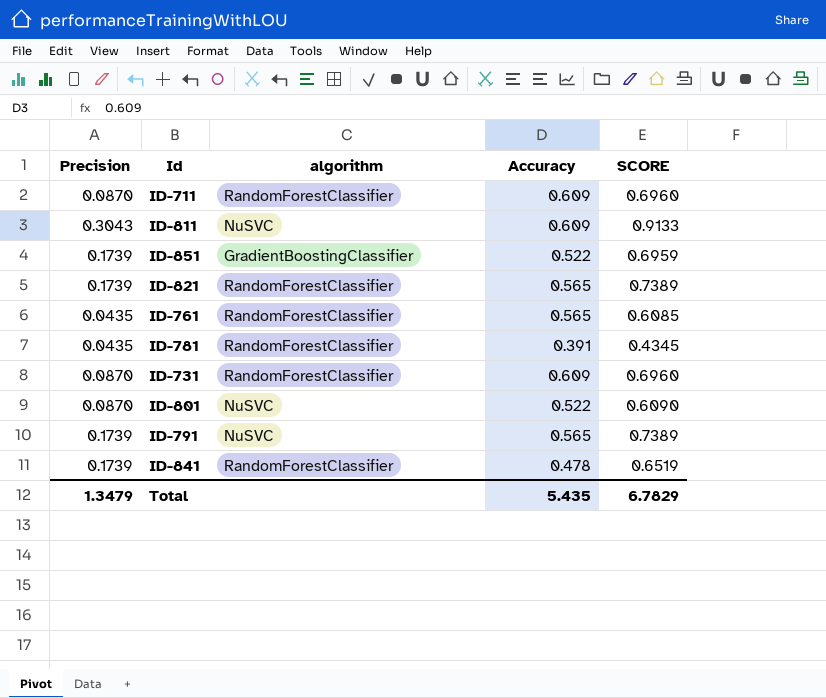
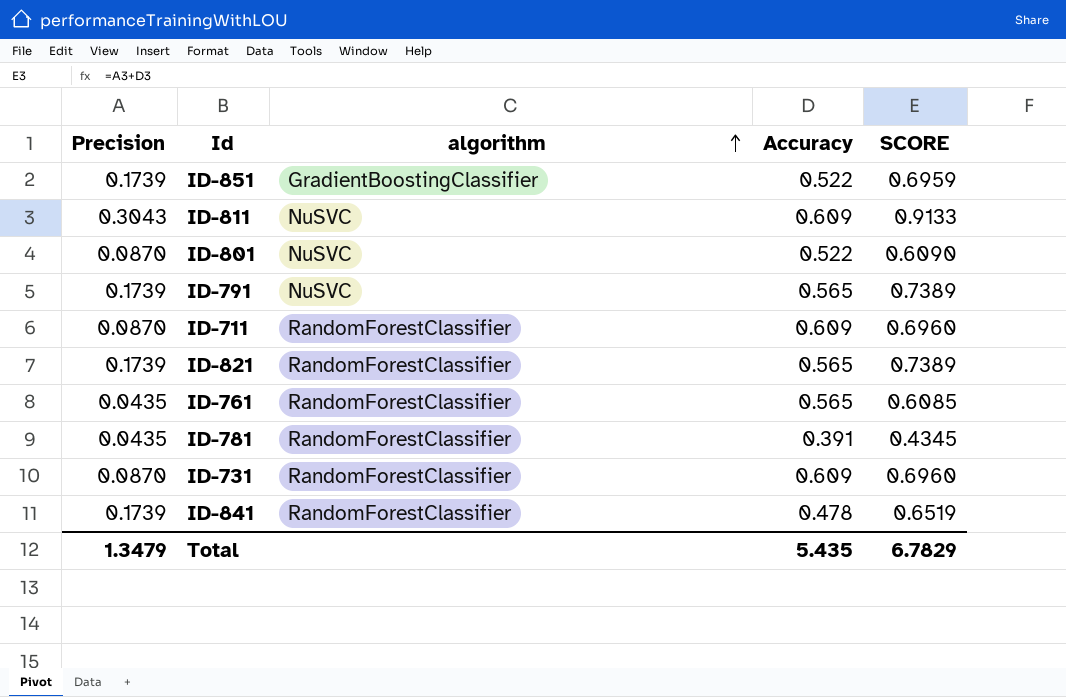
row order: none -> algorithm ascending

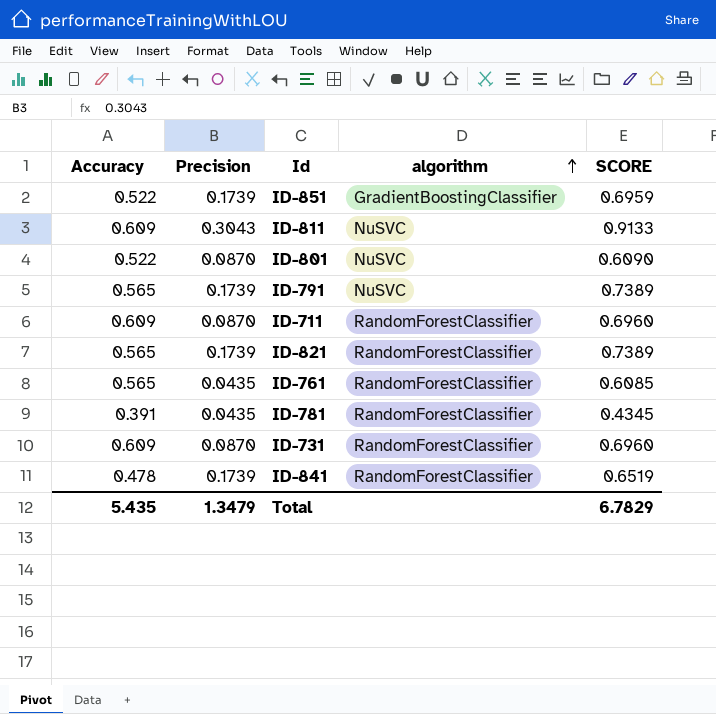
column Accuracy | position: 4 -> 1

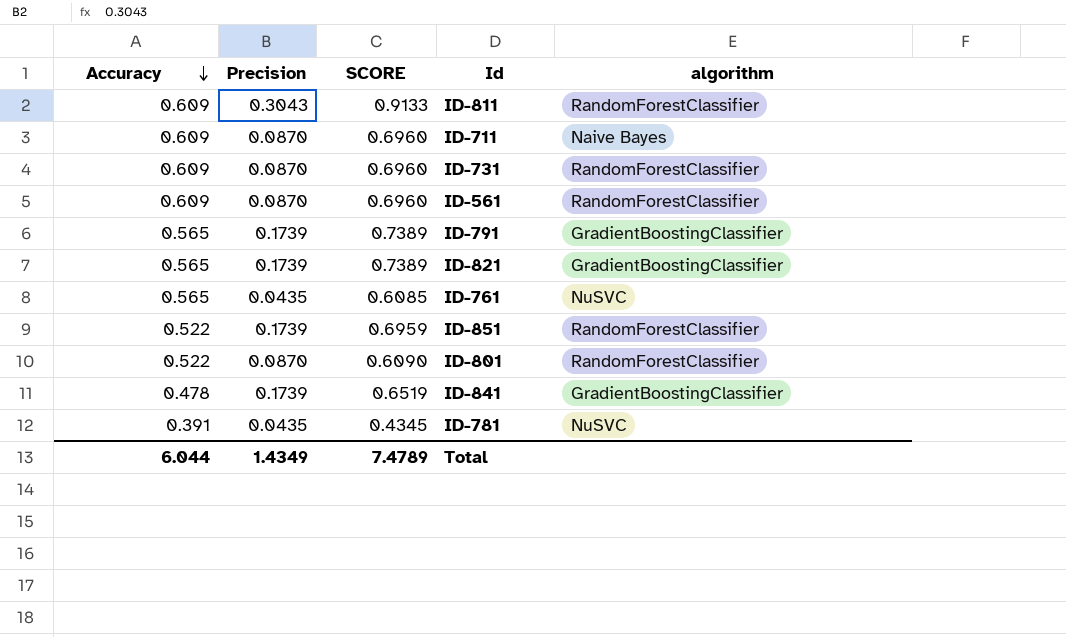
row order: algorithm ascending -> Accuracy descending
column SCORE | position: 5 -> 3
ID-811 | algorithm: NuSVC -> RandomForestClassifier
ID-711 | algorithm: RandomForestClassifier -> Naive Bayes
row ID-561: none -> 0.609 | 0.0870 | 0.6960 | RandomForestClassifier
ID-791 | algorithm: NuSVC -> GradientBoostingClassifier
ID-821 | algorithm: RandomForestClassifier -> GradientBoostingClassifier
ID-761 | algorithm: RandomForestClassifier -> NuSVC
ID-851 | algorithm: GradientBoostingClassifier -> RandomForestClassifier
ID-801 | algorithm: NuSVC -> RandomForestClassifier
ID-841 | algorithm: RandomForestClassifier -> GradientBoostingClassifier
ID-781 | algorithm: RandomForestClassifier -> NuSVC
Total | Accuracy: 5.435 -> 6.044
Total | Precision: 1.3479 -> 1.4349
Total | SCORE: 6.7829 -> 7.4789

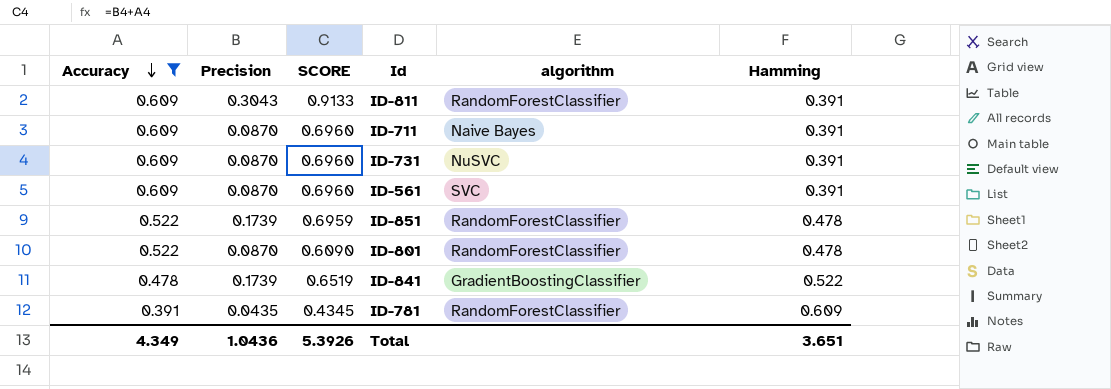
filter: none -> Accuracy != 0.565
column Hamming | position: none -> 6
ID-731 | algorithm: RandomForestClassifier -> NuSVC
ID-561 | algorithm: RandomForestClassifier -> SVC
ID-781 | algorithm: NuSVC -> RandomForestClassifier
Total | Accuracy: 6.044 -> 4.349
Total | Precision: 1.4349 -> 1.0436
Total | SCORE: 7.4789 -> 5.3926

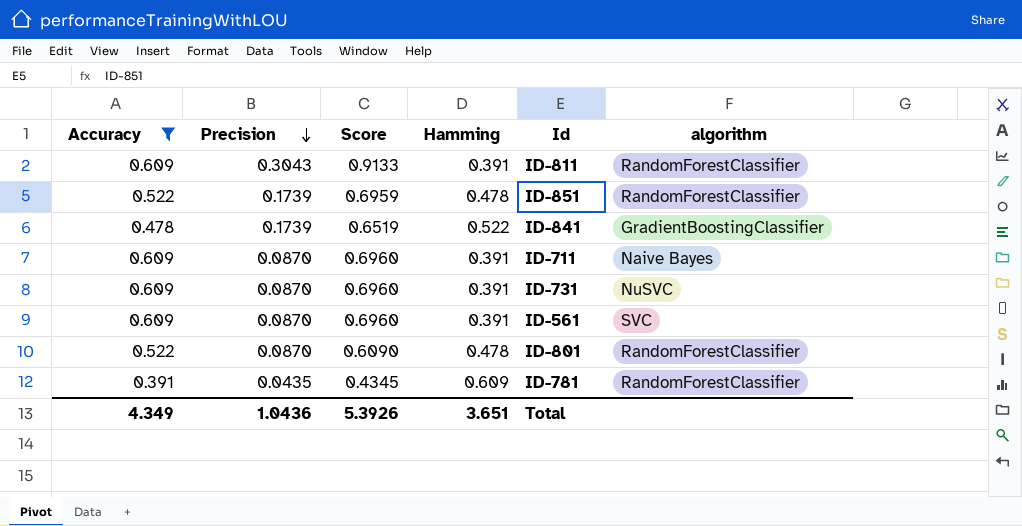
row order: Accuracy descending -> Precision descending
column name: SCORE -> Score
column Hamming | position: 6 -> 4

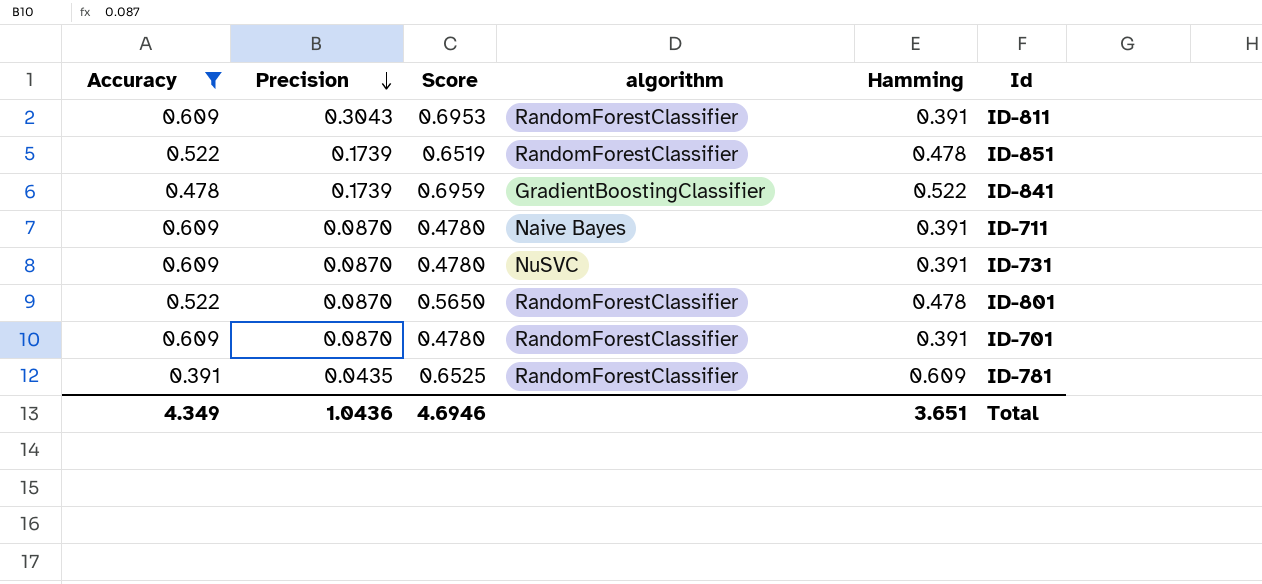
column Score | formula: [Accuracy] + [Precision] -> [Precision] + [Hamming]
column algorithm | position: 6 -> 4
row ID-561: 0.609 | 0.0870 | 0.6960 | 0.391 | SVC -> none
row ID-701: none -> 0.609 | 0.0870 | 0.4780 | RandomForestClassifier | 0.391
Total | Score: 5.3926 -> 4.6946

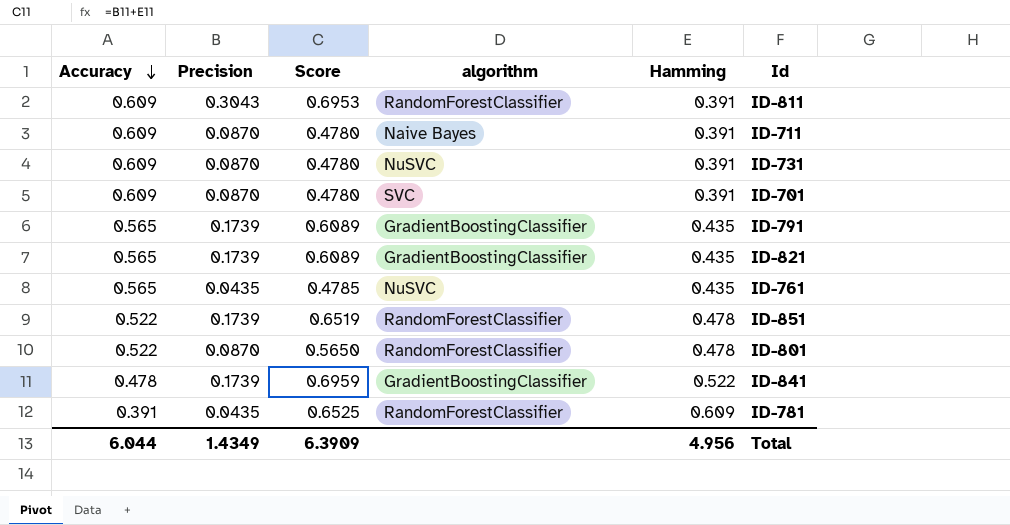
filter: Accuracy != 0.565 -> none
row order: Precision descending -> Accuracy descending
ID-701 | algorithm: RandomForestClassifier -> SVC
Total | Accuracy: 4.349 -> 6.044
Total | Precision: 1.0436 -> 1.4349
Total | Score: 4.6946 -> 6.3909
Total | Hamming: 3.651 -> 4.956

